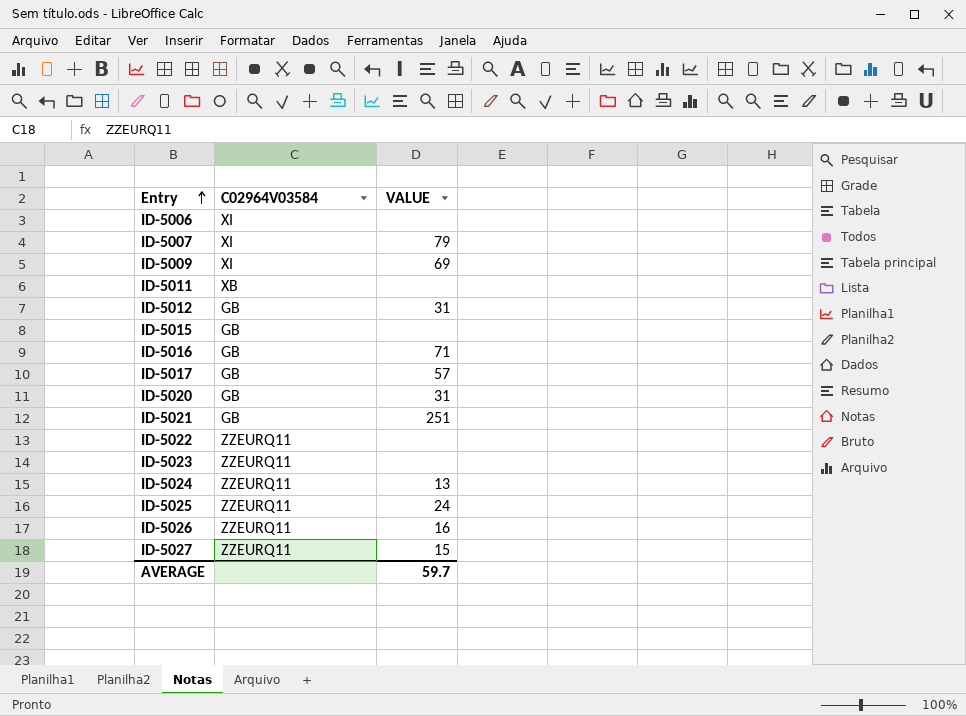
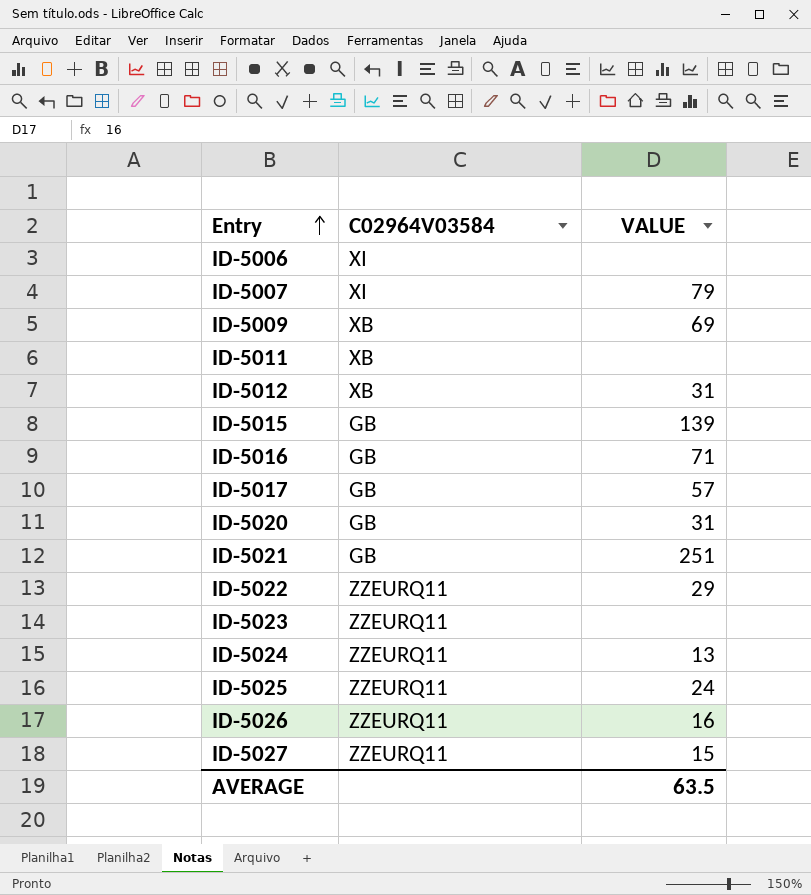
ID-5009 | C02964V03584: XI -> XB
ID-5012 | C02964V03584: GB -> XB
ID-5015 | VALUE: none -> 139
ID-5022 | VALUE: none -> 29
AVERAGE | VALUE: 59.7 -> 63.5

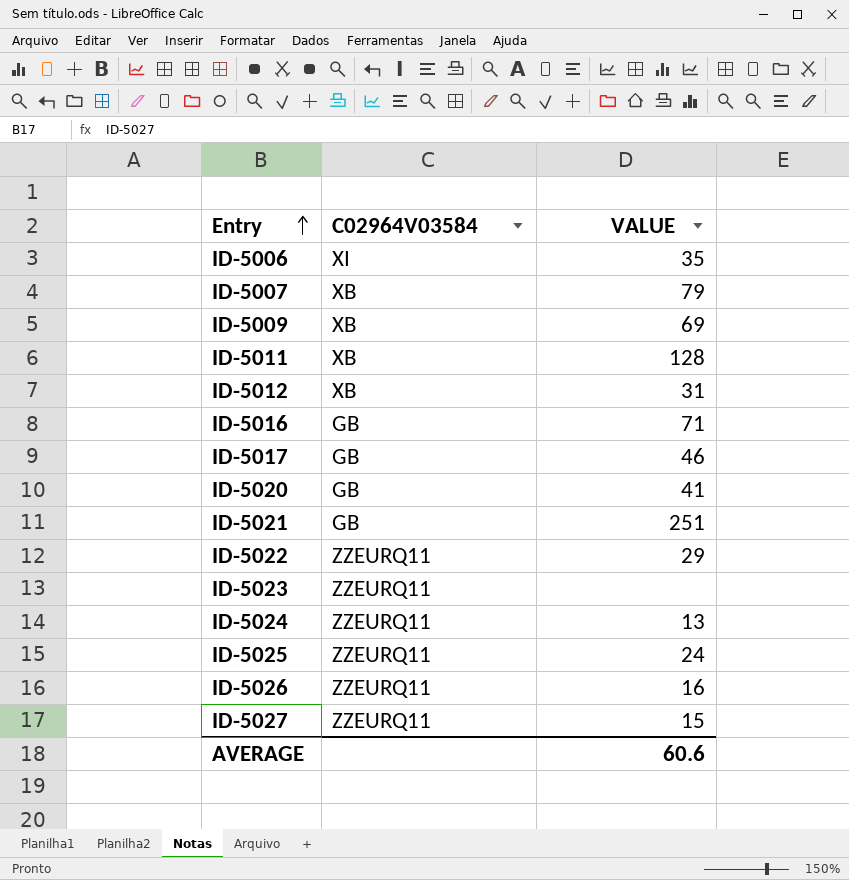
row ID-5015: GB | 139 -> none
ID-5006 | VALUE: none -> 35
ID-5007 | C02964V03584: XI -> XB
ID-5011 | VALUE: none -> 128
ID-5017 | VALUE: 57 -> 46
ID-5020 | VALUE: 31 -> 41
AVERAGE | VALUE: 63.5 -> 60.6

